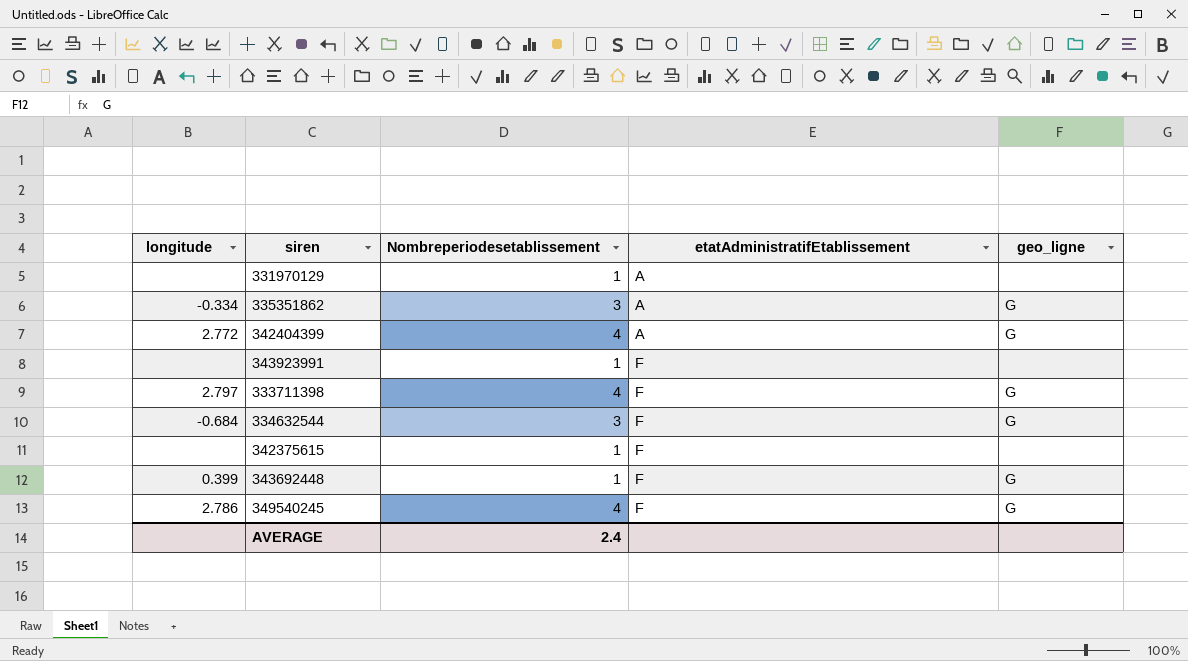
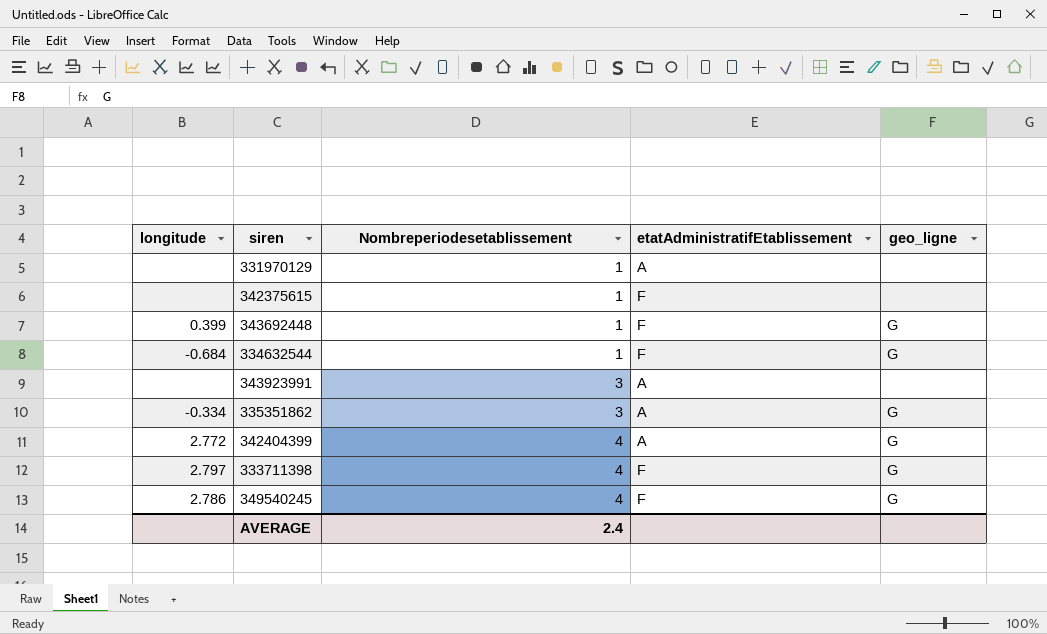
row order: etatAdministratifEtablissement ascending -> Nombreperiodesetablissement ascending
334632544 | Nombreperiodesetablissement: 3 -> 1
343923991 | Nombreperiodesetablissement: 1 -> 3
343923991 | etatAdministratifEtablissement: F -> A

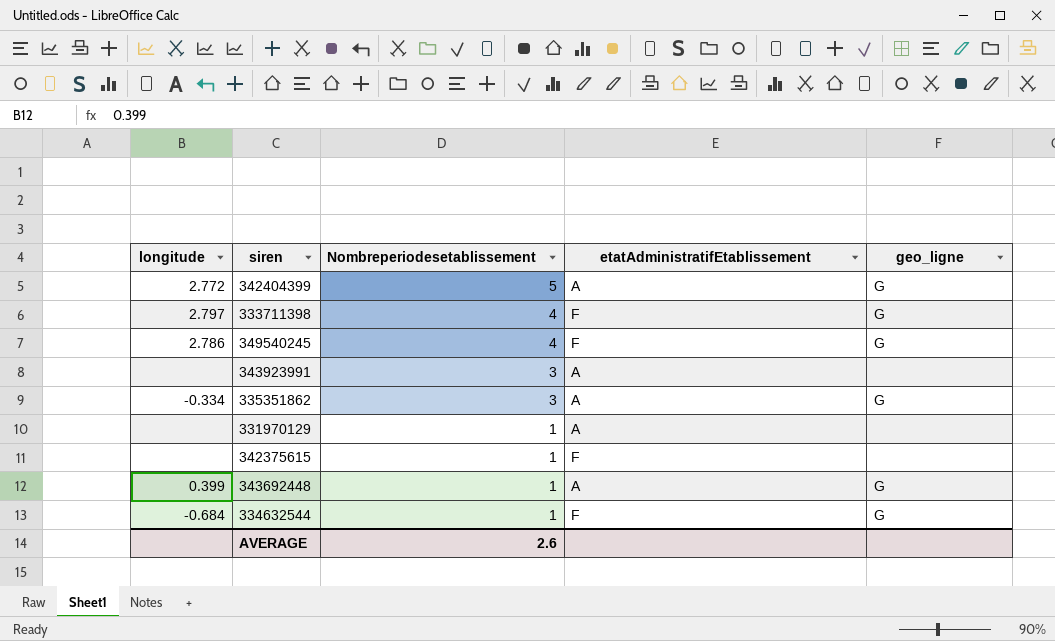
row order: Nombreperiodesetablissement ascending -> Nombreperiodesetablissement descending
342404399 | Nombreperiodesetablissement: 4 -> 5
343692448 | etatAdministratifEtablissement: F -> A
AVERAGE | Nombreperiodesetablissement: 2.4 -> 2.6

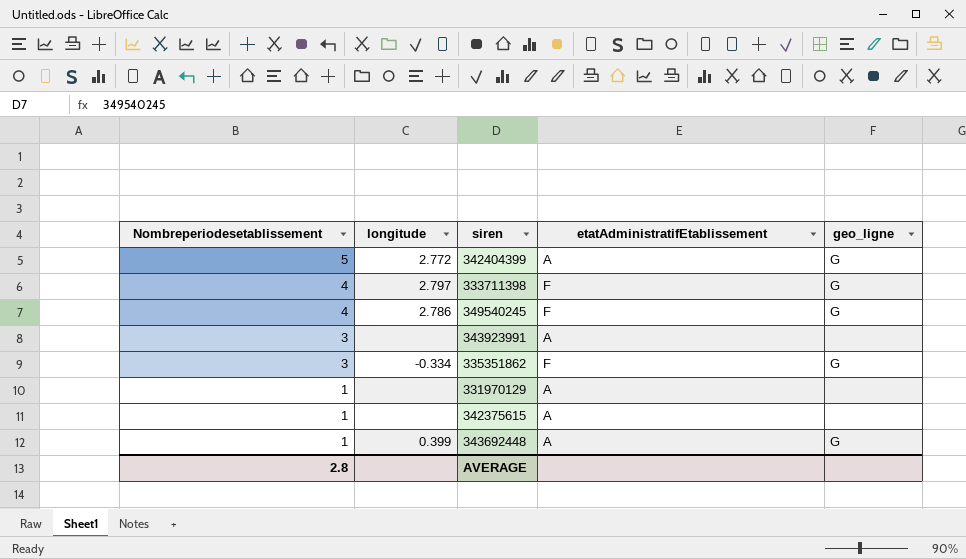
column Nombreperiodesetablissement | position: 3 -> 1
row 334632544: -0.684 | 1 | F | G -> none
335351862 | etatAdministratifEtablissement: A -> F
342375615 | etatAdministratifEtablissement: F -> A
AVERAGE | Nombreperiodesetablissement: 2.6 -> 2.8

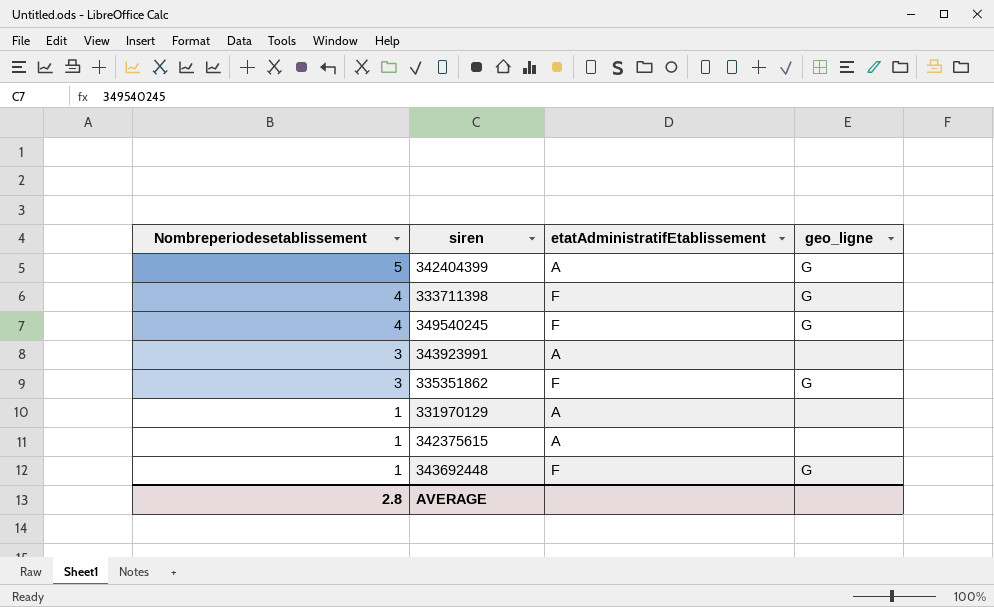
column longitude | position: 2 -> none
343692448 | etatAdministratifEtablissement: A -> F

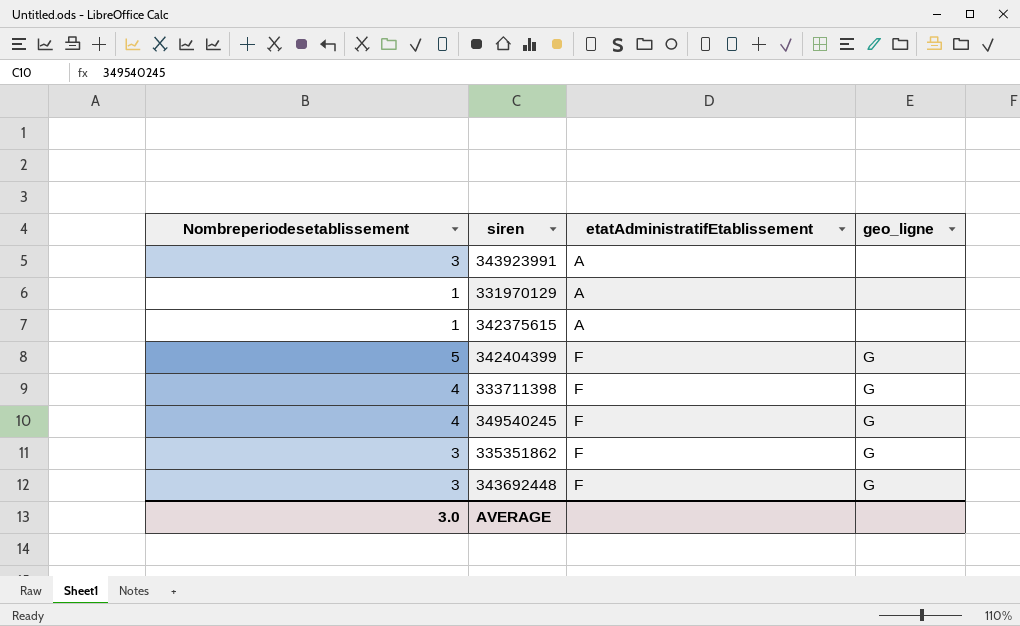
row order: Nombreperiodesetablissement descending -> etatAdministratifEtablissement ascending
342404399 | etatAdministratifEtablissement: A -> F
343692448 | Nombreperiodesetablissement: 1 -> 3
AVERAGE | Nombreperiodesetablissement: 2.8 -> 3.0

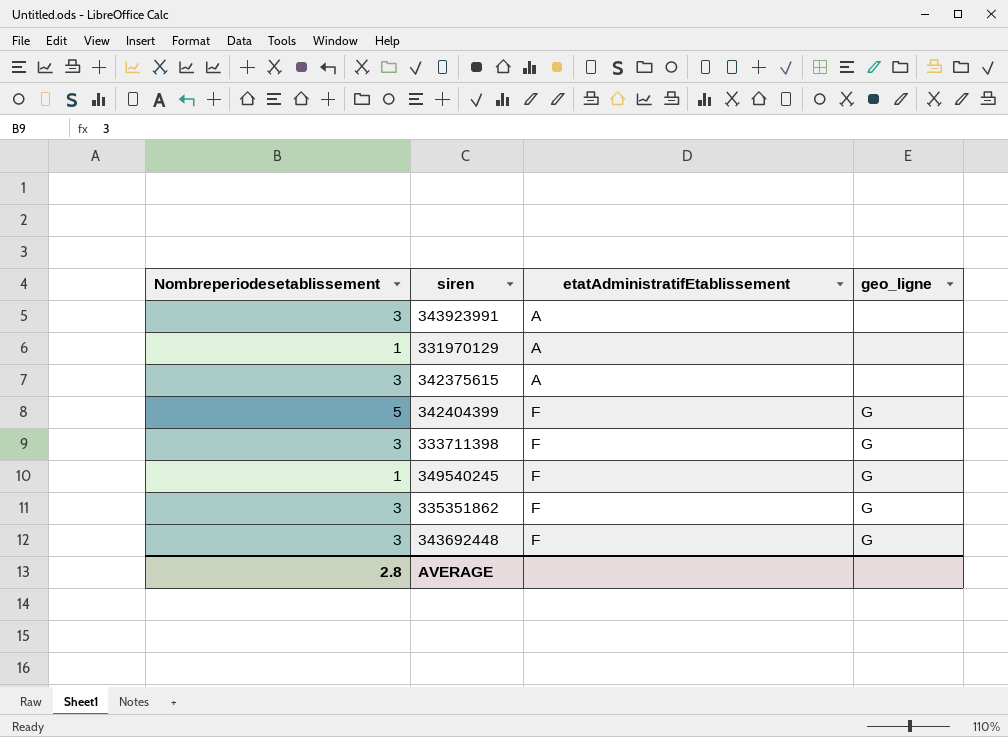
342375615 | Nombreperiodesetablissement: 1 -> 3
333711398 | Nombreperiodesetablissement: 4 -> 3
349540245 | Nombreperiodesetablissement: 4 -> 1
AVERAGE | Nombreperiodesetablissement: 3.0 -> 2.8

